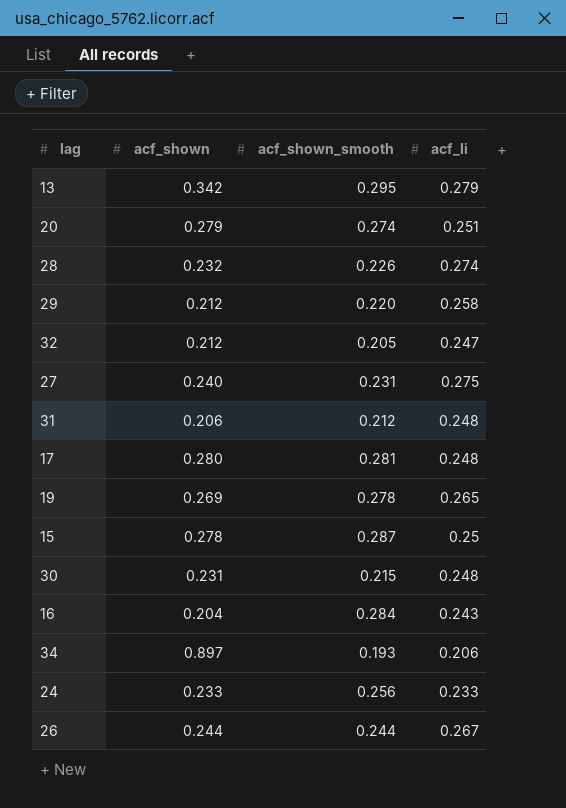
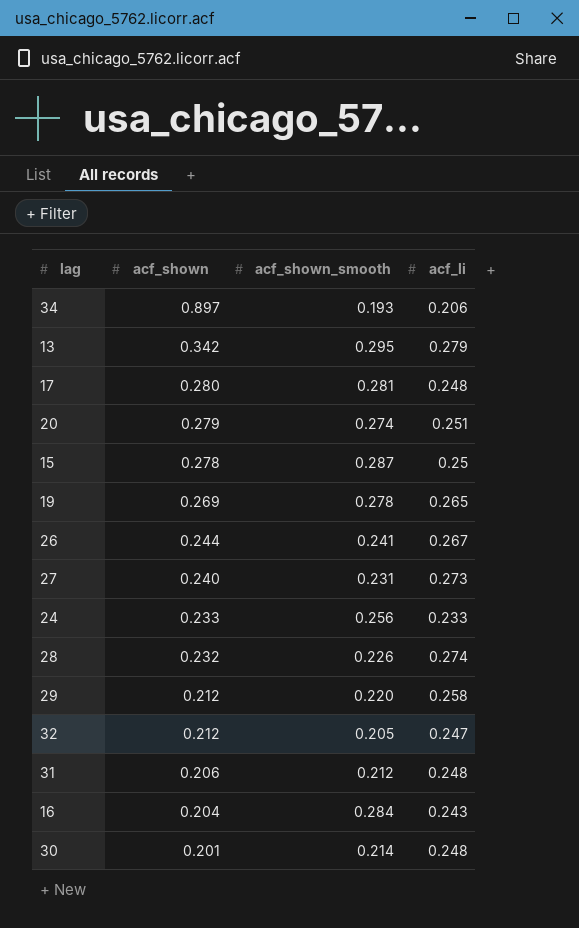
row order: none -> acf_shown descending
26 | acf_shown_smooth: 0.244 -> 0.241
27 | acf_li: 0.275 -> 0.273
30 | acf_shown: 0.231 -> 0.201
30 | acf_shown_smooth: 0.215 -> 0.214

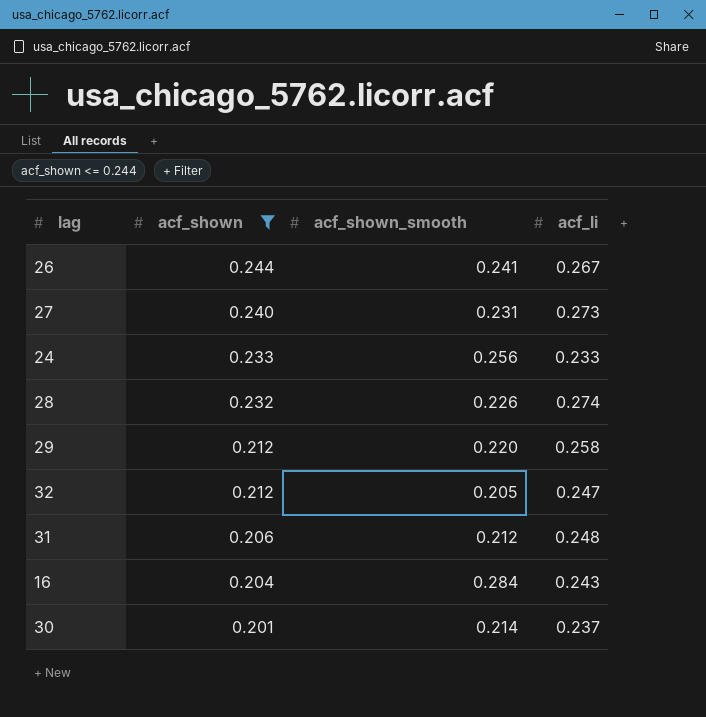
filter: none -> acf_shown <= 0.244
30 | acf_li: 0.248 -> 0.237

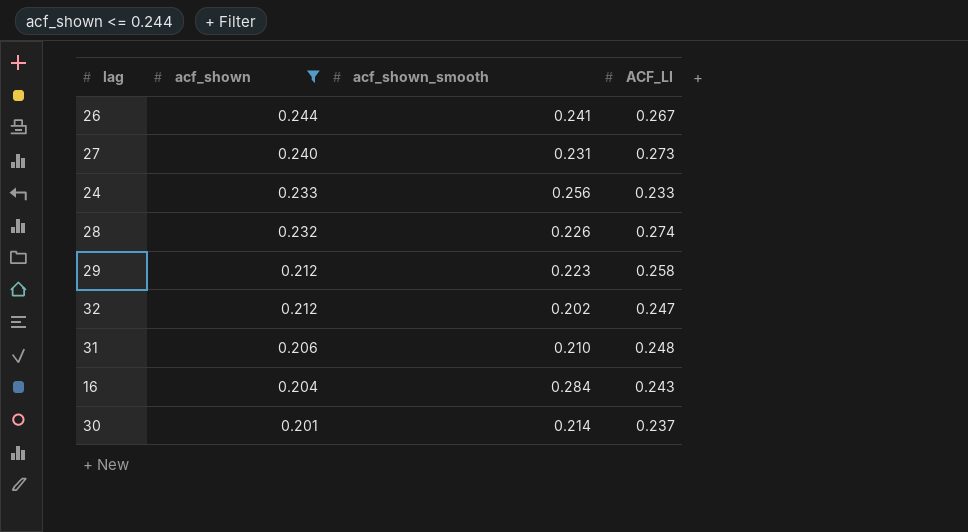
column name: acf_li -> ACF_LI
29 | acf_shown_smooth: 0.220 -> 0.223
32 | acf_shown_smooth: 0.205 -> 0.202
31 | acf_shown_smooth: 0.212 -> 0.210

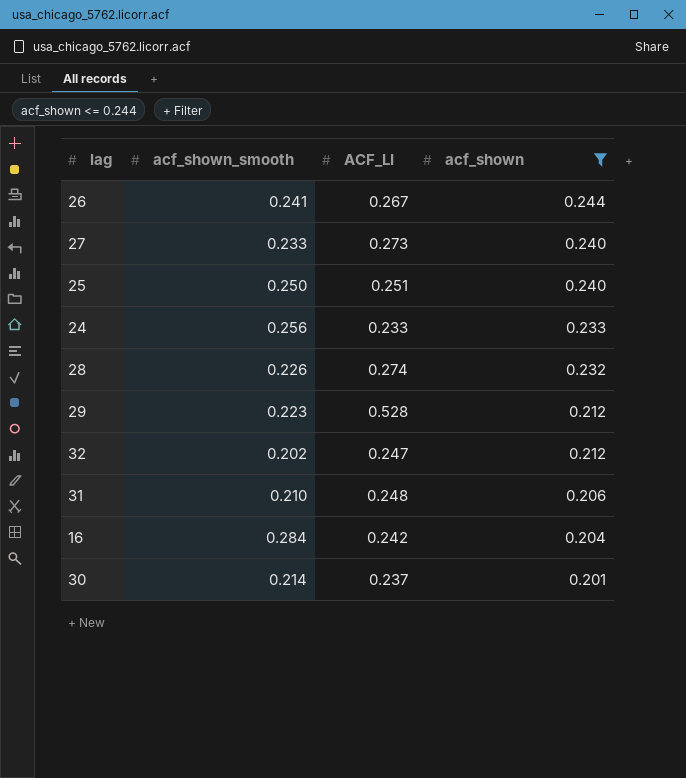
column acf_shown | position: 2 -> 4
27 | acf_shown_smooth: 0.231 -> 0.233
row 25: none -> 0.250 | 0.251 | 0.240
29 | ACF_LI: 0.258 -> 0.528
16 | ACF_LI: 0.243 -> 0.242

